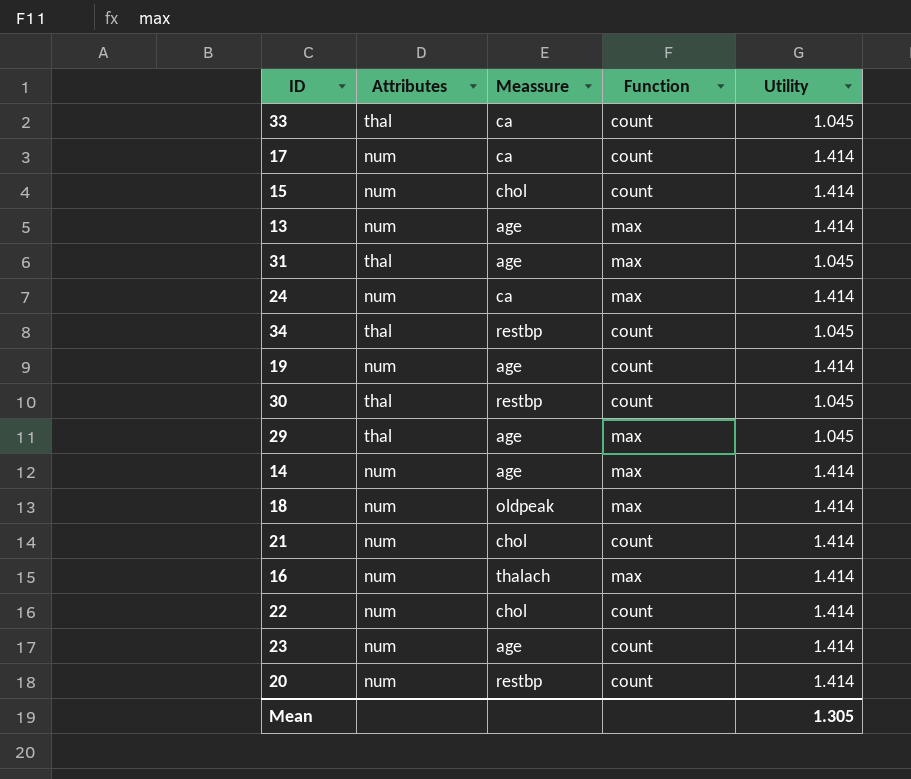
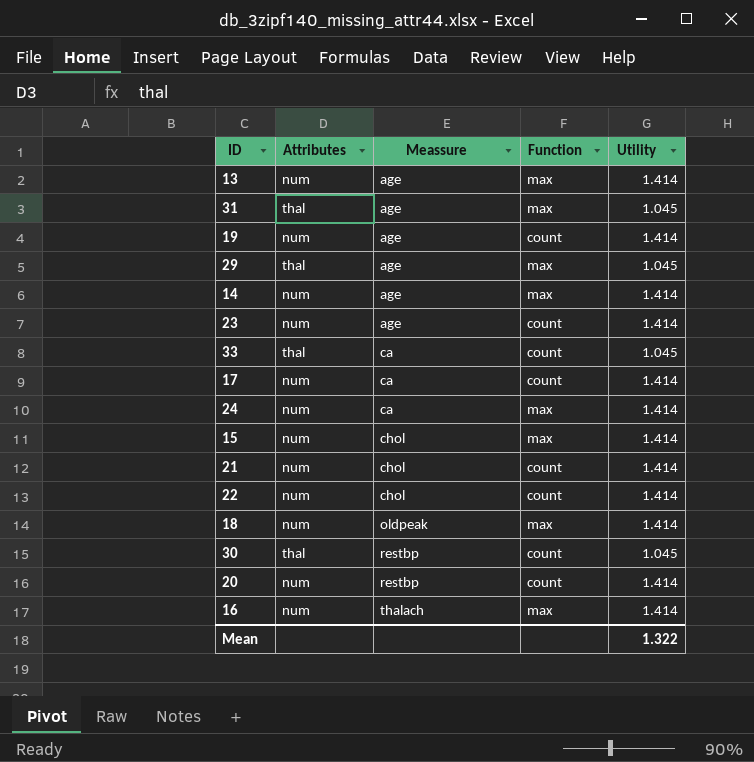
row order: none -> Meassure ascending
row 34: thal | restbp | count | 1.045 -> none
15 | Function: count -> max
Mean | Utility: 1.305 -> 1.322

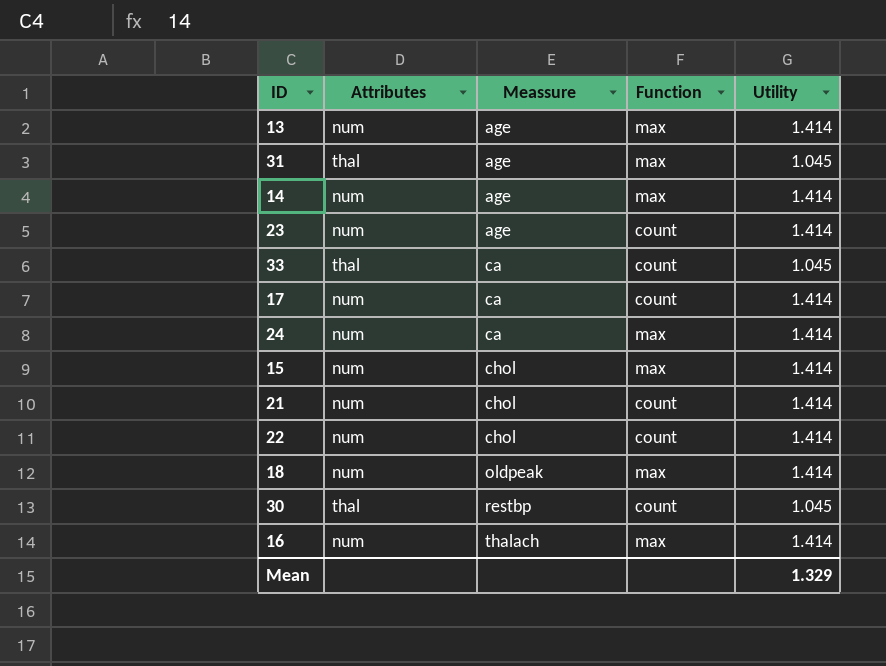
row 19: num | age | count | 1.414 -> none
row 29: thal | age | max | 1.045 -> none
row 20: num | restbp | count | 1.414 -> none
Mean | Utility: 1.322 -> 1.329

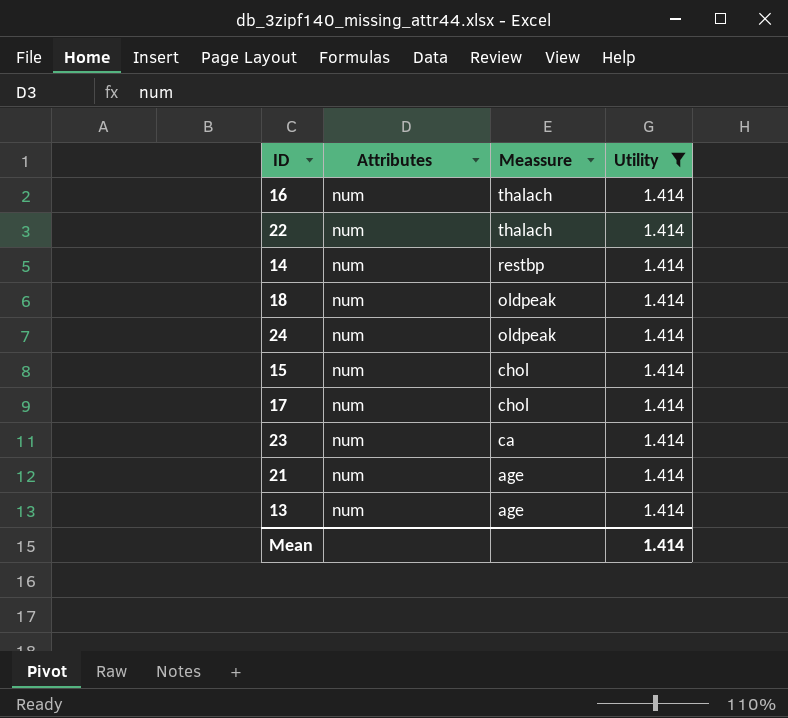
filter: none -> Utility = 1.414
row order: Meassure ascending -> Meassure descending
column Function | position: 4 -> none
22 | Meassure: chol -> thalach
14 | Meassure: age -> restbp
24 | Meassure: ca -> oldpeak
17 | Meassure: ca -> chol
23 | Meassure: age -> ca
21 | Meassure: chol -> age
Mean | Utility: 1.329 -> 1.414

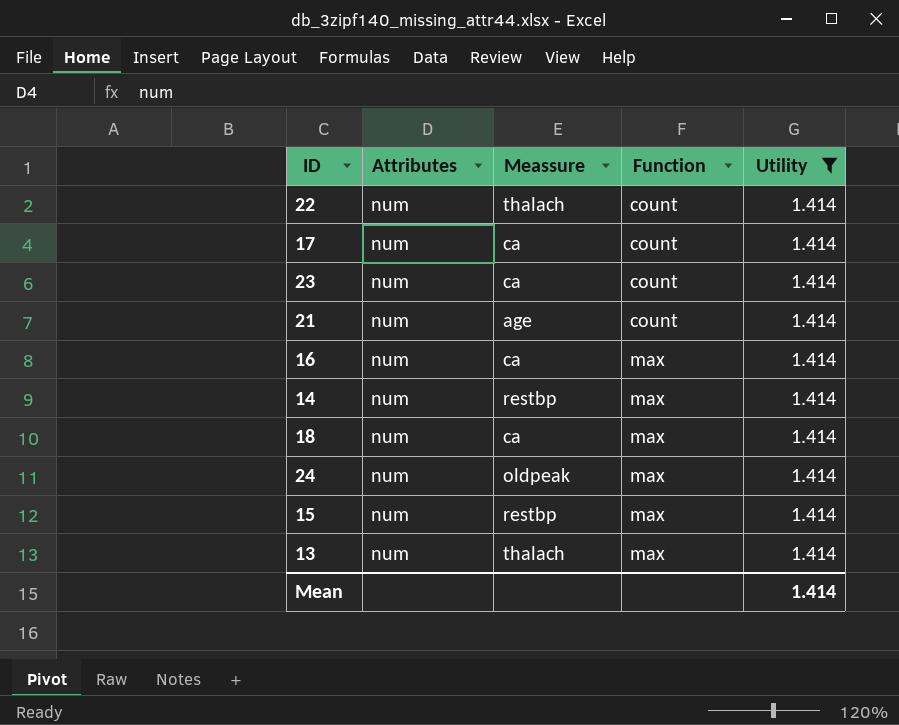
row order: Meassure descending -> Function ascending
column Function | position: none -> 4
17 | Meassure: chol -> ca
16 | Meassure: thalach -> ca
18 | Meassure: oldpeak -> ca
15 | Meassure: chol -> restbp
13 | Meassure: age -> thalach

